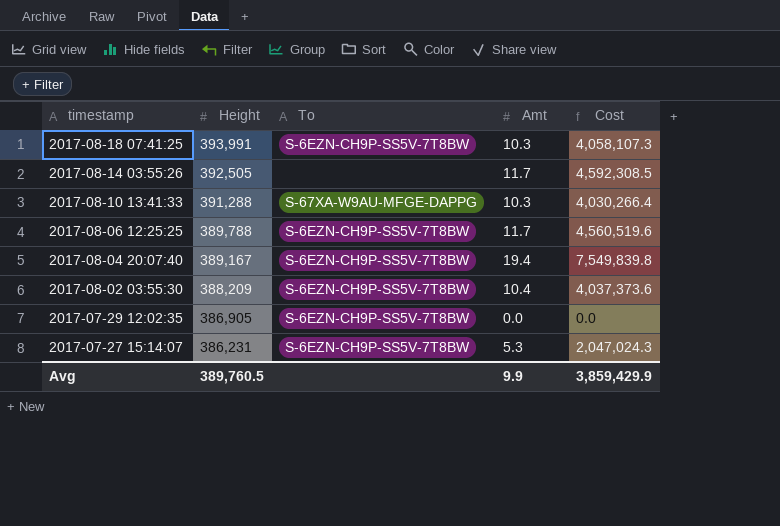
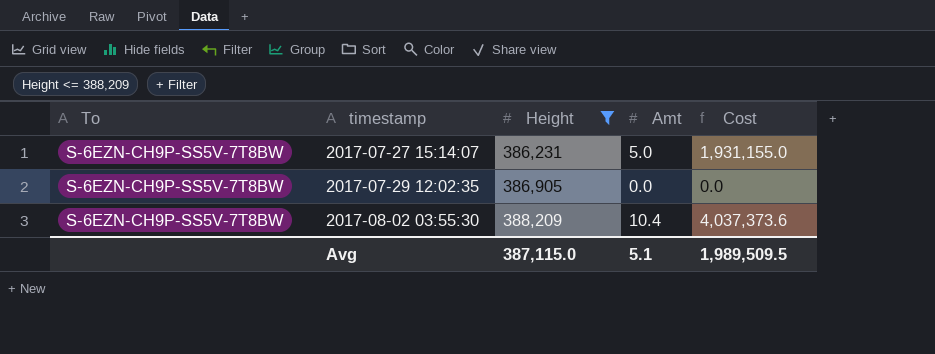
filter: none -> Height <= 388,209
row order: timestamp descending -> timestamp ascending
column To | position: 3 -> 1
2017-07-27 15:14:07 | Amt: 5.3 -> 5.0
2017-07-27 15:14:07 | Cost: 2,047,024.3 -> 1,931,155.0
Avg | Height: 389,760.5 -> 387,115.0
Avg | Amt: 9.9 -> 5.1
Avg | Cost: 3,859,429.9 -> 1,989,509.5

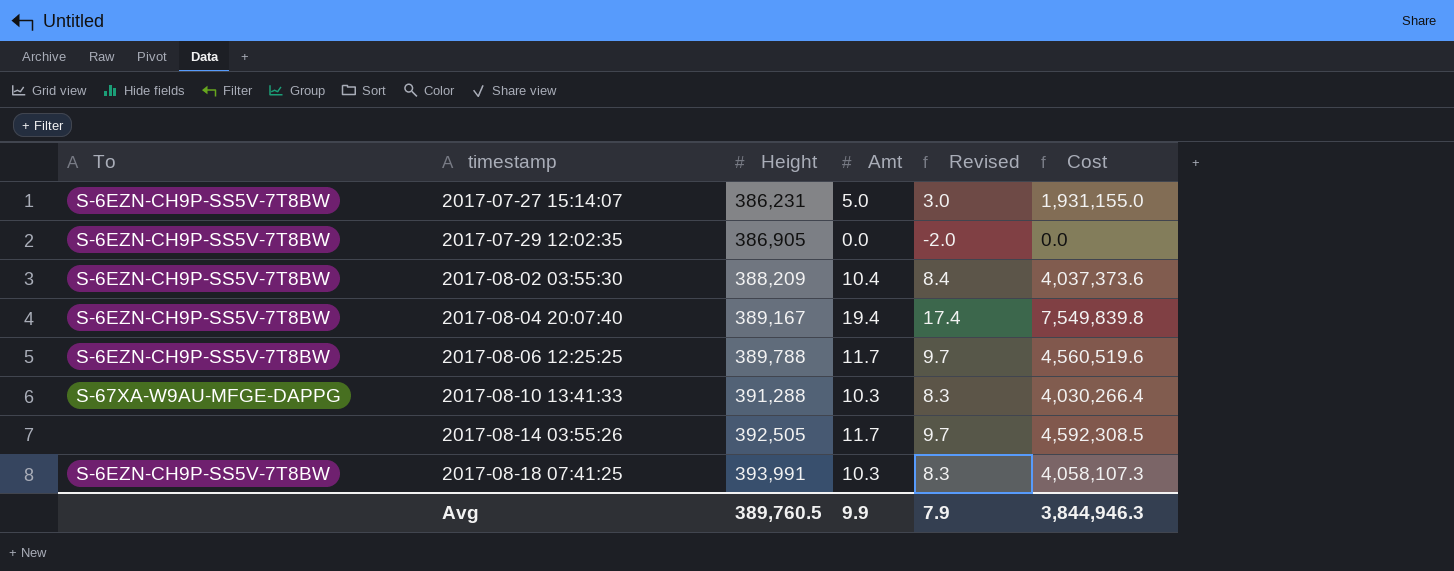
filter: Height <= 388,209 -> none
column Revised | formula: none -> [Amt] - 2
Avg | Height: 387,115.0 -> 389,760.5
Avg | Amt: 5.1 -> 9.9
Avg | Cost: 1,989,509.5 -> 3,844,946.3

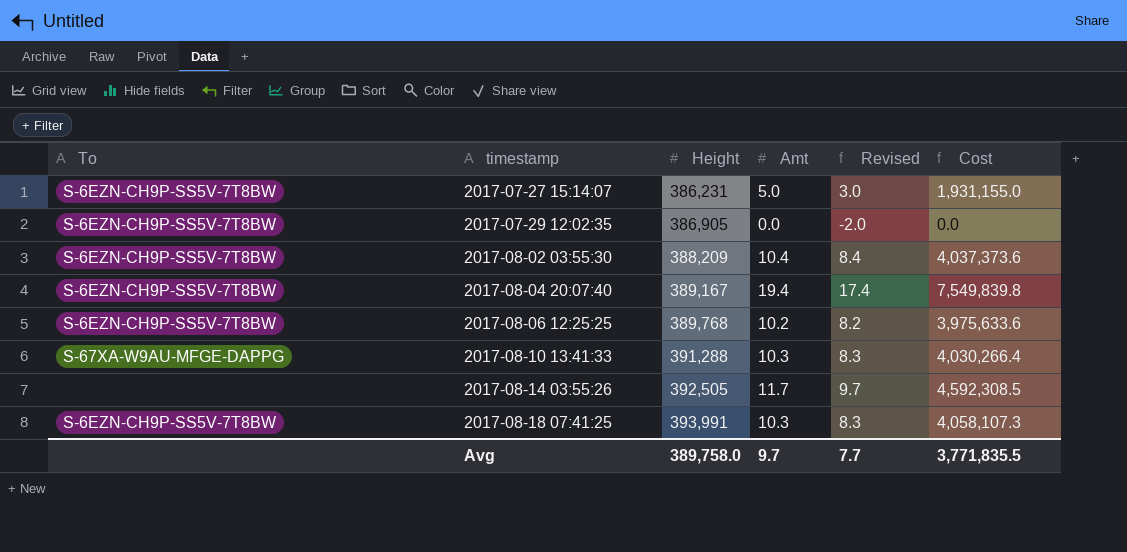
2017-08-06 12:25:25 | Height: 389,788 -> 389,768
2017-08-06 12:25:25 | Amt: 11.7 -> 10.2
2017-08-06 12:25:25 | Revised: 9.7 -> 8.2
2017-08-06 12:25:25 | Cost: 4,560,519.6 -> 3,975,633.6
Avg | Height: 389,760.5 -> 389,758.0
Avg | Amt: 9.9 -> 9.7
Avg | Revised: 7.9 -> 7.7
Avg | Cost: 3,844,946.3 -> 3,771,835.5

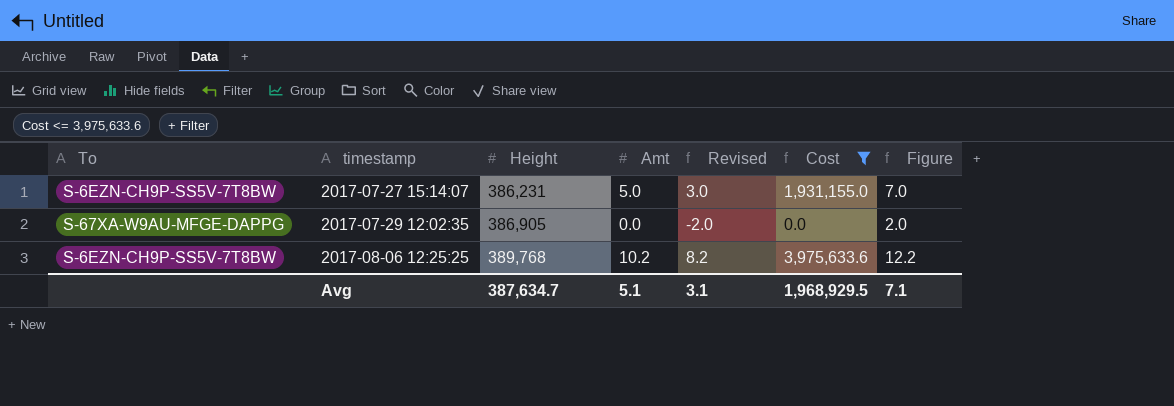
filter: none -> Cost <= 3,975,633.6
column Figure | formula: none -> [Amt] + 2
2017-07-29 12:02:35 | To: S-6EZN-CH9P-SS5V-7T8BW -> S-67XA-W9AU-MFGE-DAPPG
Avg | Height: 389,758.0 -> 387,634.7
Avg | Amt: 9.7 -> 5.1
Avg | Revised: 7.7 -> 3.1
Avg | Cost: 3,771,835.5 -> 1,968,929.5

